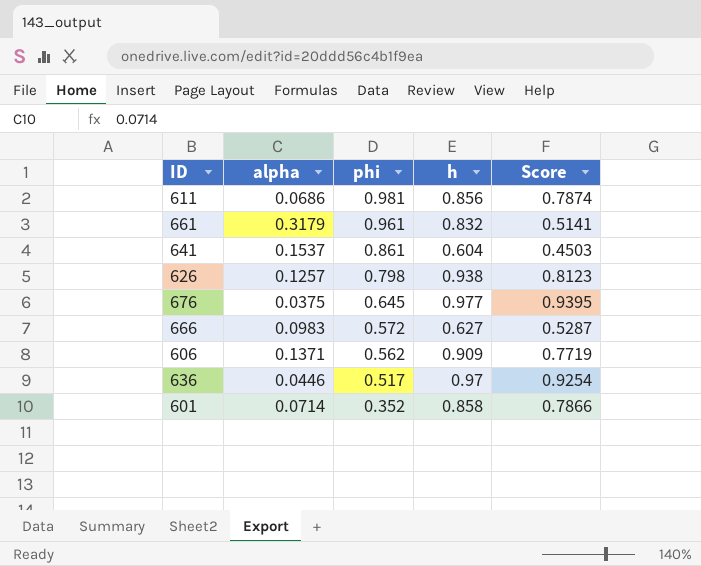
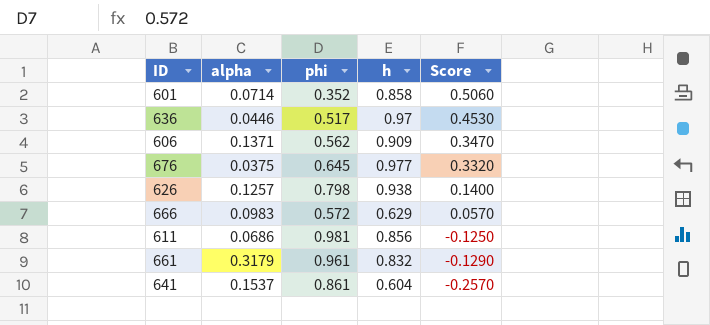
row order: phi descending -> Score descending
column Score | formula: [h] - [alpha] -> [h] - [phi]
666 | h: 0.627 -> 0.629

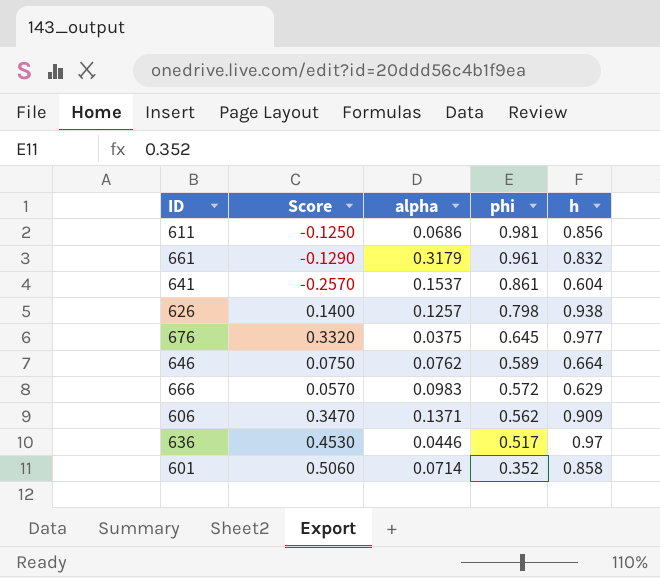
row order: Score descending -> phi descending
column Score | position: 5 -> 2
row 646: none -> 0.0750 | 0.0762 | 0.589 | 0.664

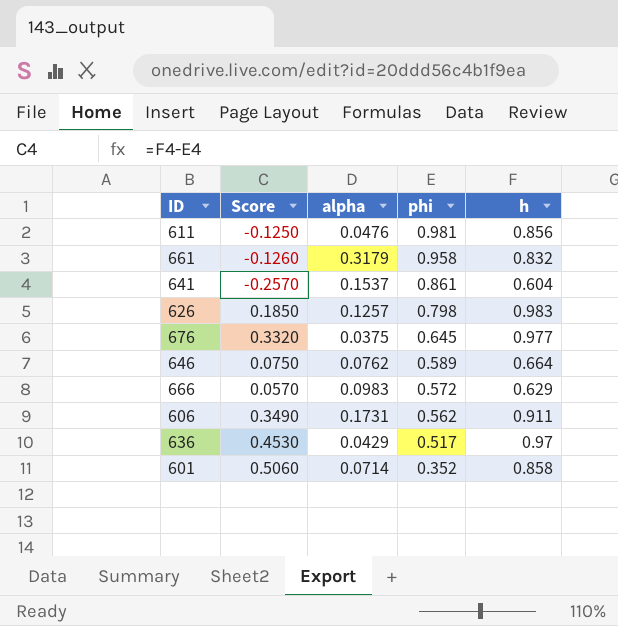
611 | alpha: 0.0686 -> 0.0476
661 | Score: -0.1290 -> -0.1260
661 | phi: 0.961 -> 0.958
626 | Score: 0.1400 -> 0.1850
626 | h: 0.938 -> 0.983
606 | Score: 0.3470 -> 0.3490
606 | alpha: 0.1371 -> 0.1731
606 | h: 0.909 -> 0.911
636 | alpha: 0.0446 -> 0.0429

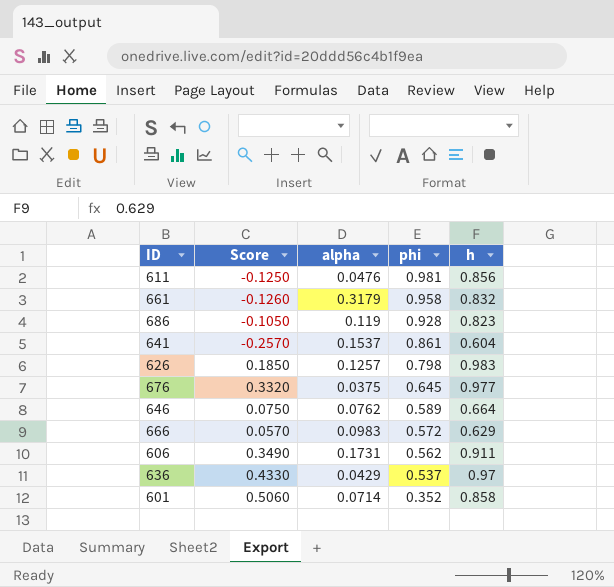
row 686: none -> -0.1050 | 0.119 | 0.928 | 0.823
636 | Score: 0.4530 -> 0.4330
636 | phi: 0.517 -> 0.537

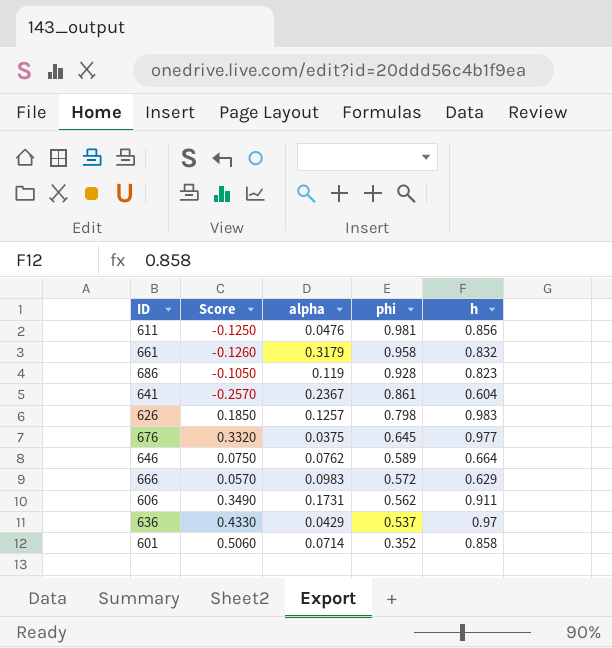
641 | alpha: 0.1537 -> 0.2367

